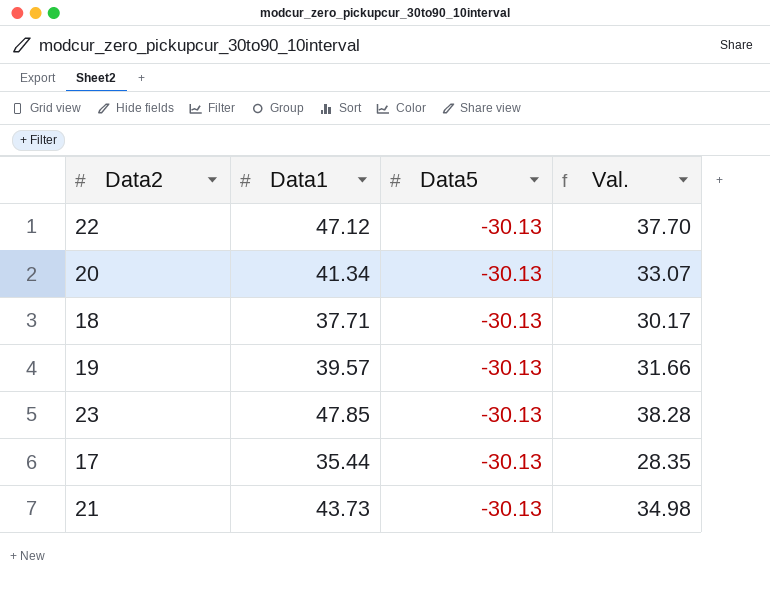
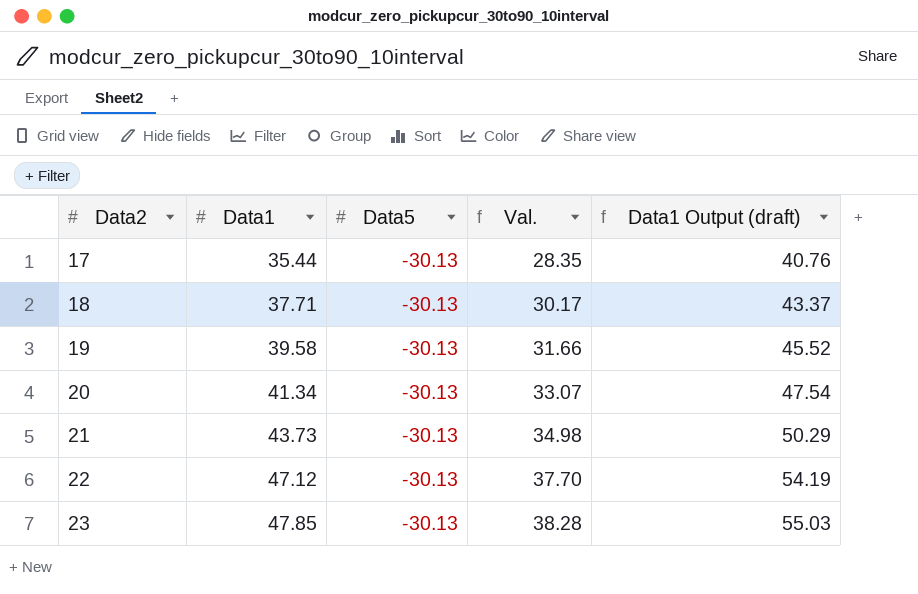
row order: none -> Data2 ascending
column Data1 Output (draft) | formula: none -> [Data1] * 1.15
19 | Data1: 39.57 -> 39.58

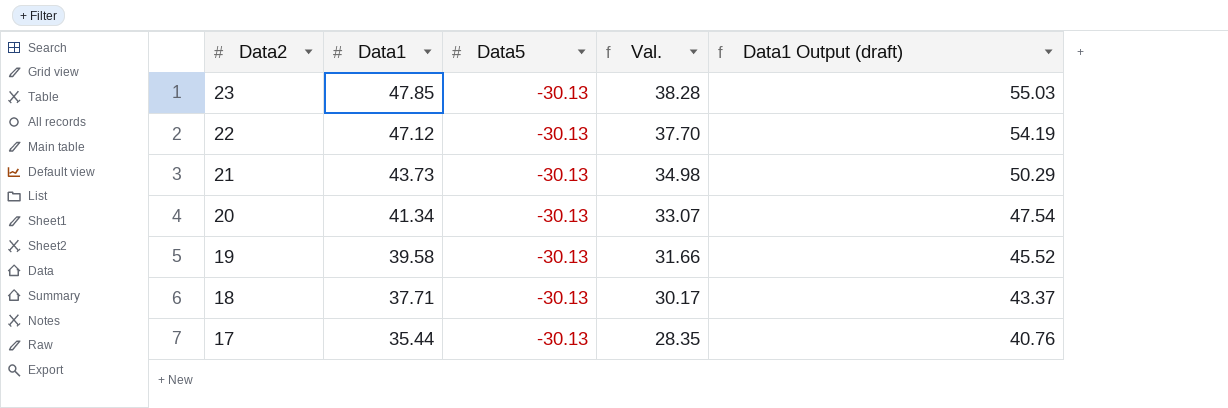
row order: Data2 ascending -> Data2 descending

